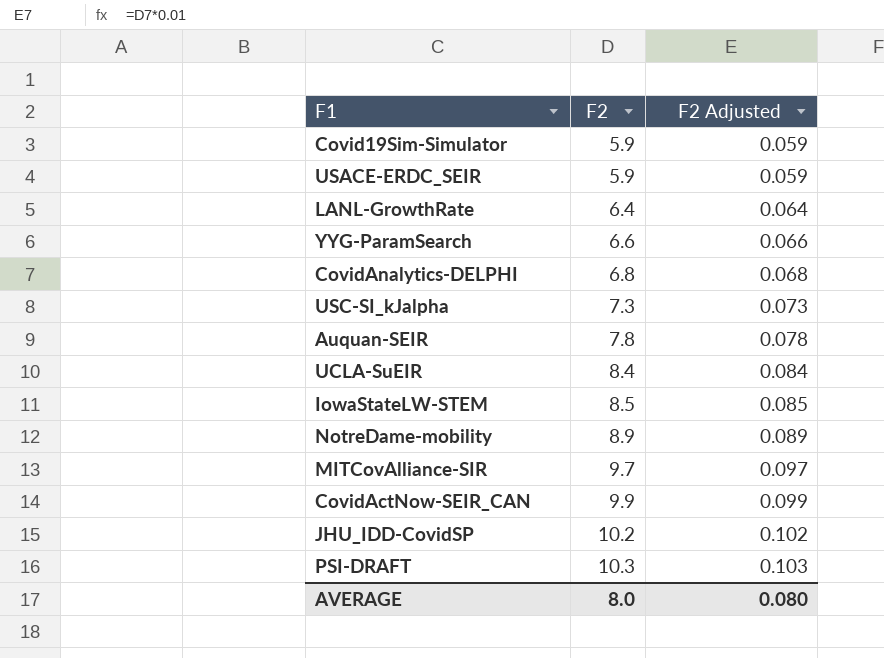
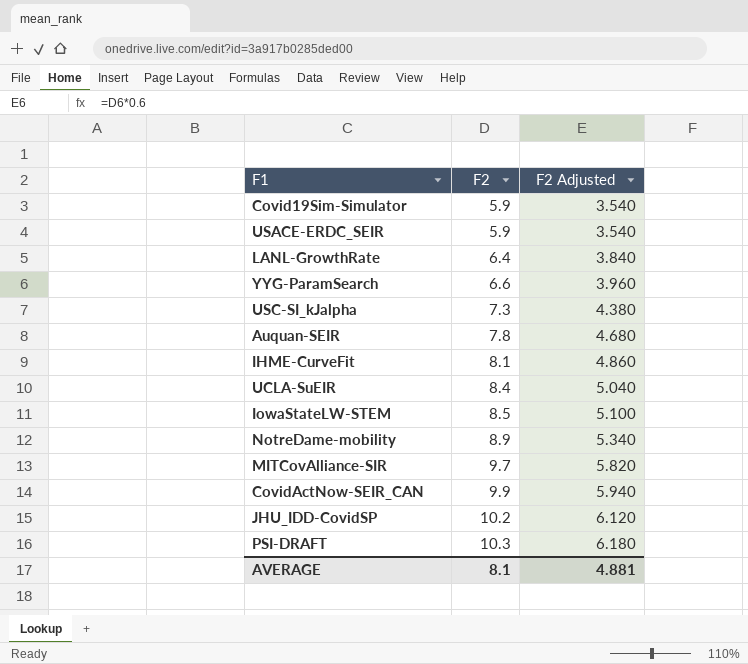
column F2 Adjusted | formula: [F2] * 0.01 -> [F2] * 0.6
row CovidAnalytics-DELPHI: 6.8 | 0.068 -> none
row IHME-CurveFit: none -> 8.1 | 4.860
AVERAGE | F2: 8.0 -> 8.1
AVERAGE | F2 Adjusted: 0.080 -> 4.881

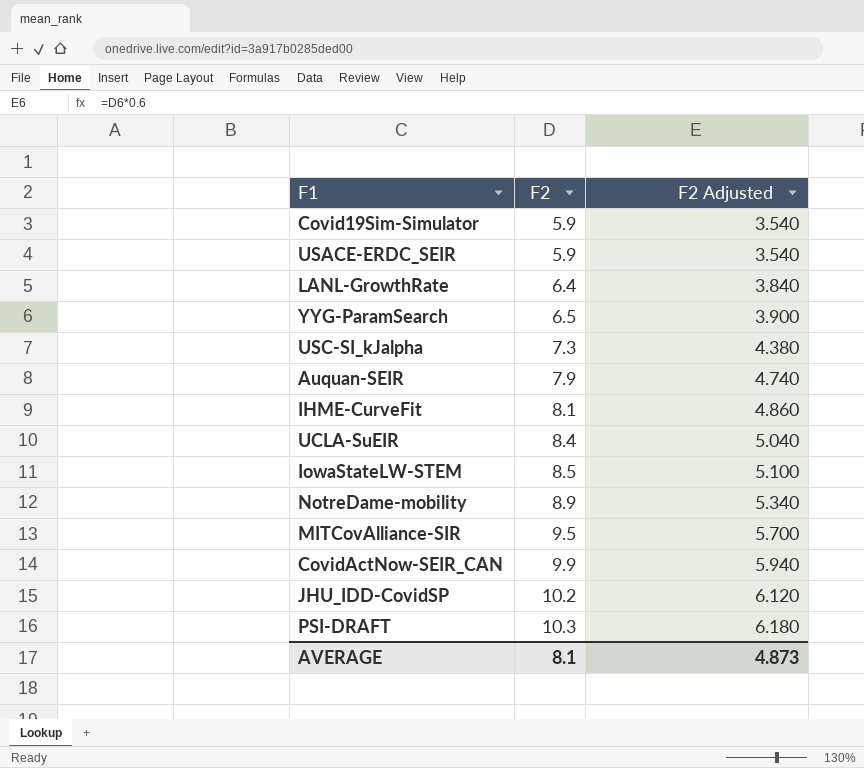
YYG-ParamSearch | F2: 6.6 -> 6.5
YYG-ParamSearch | F2 Adjusted: 3.960 -> 3.900
Auquan-SEIR | F2: 7.8 -> 7.9
Auquan-SEIR | F2 Adjusted: 4.680 -> 4.740
MITCovAlliance-SIR | F2: 9.7 -> 9.5
MITCovAlliance-SIR | F2 Adjusted: 5.820 -> 5.700
AVERAGE | F2 Adjusted: 4.881 -> 4.873

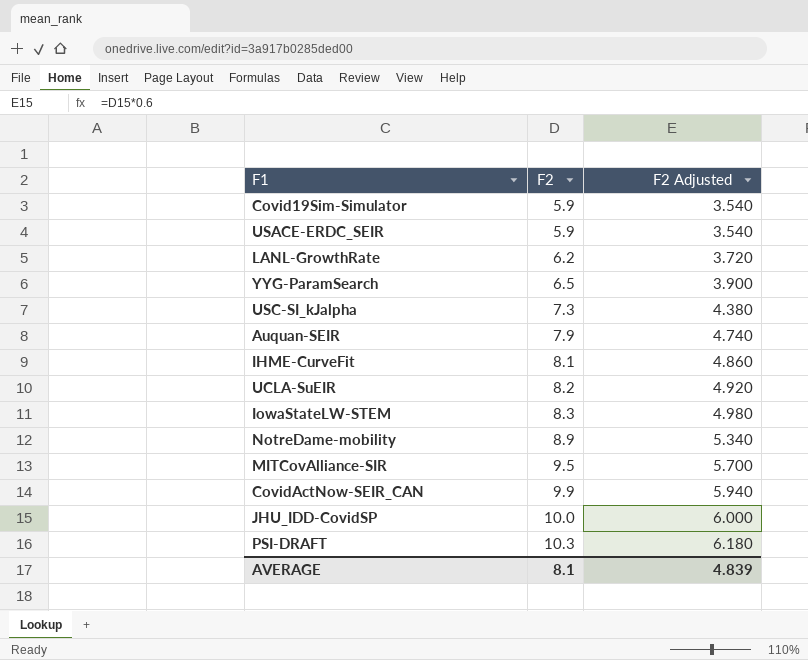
LANL-GrowthRate | F2: 6.4 -> 6.2
LANL-GrowthRate | F2 Adjusted: 3.840 -> 3.720
UCLA-SuEIR | F2: 8.4 -> 8.2
UCLA-SuEIR | F2 Adjusted: 5.040 -> 4.920
IowaStateLW-STEM | F2: 8.5 -> 8.3
IowaStateLW-STEM | F2 Adjusted: 5.100 -> 4.980
JHU_IDD-CovidSP | F2: 10.2 -> 10.0
JHU_IDD-CovidSP | F2 Adjusted: 6.120 -> 6.000
AVERAGE | F2 Adjusted: 4.873 -> 4.839

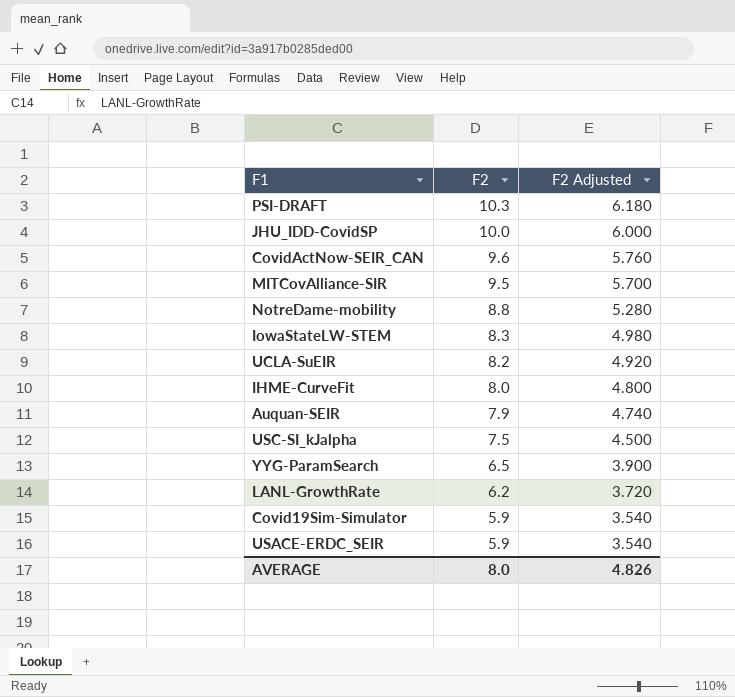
row order: F2 ascending -> F2 descending
CovidActNow-SEIR_CAN | F2: 9.9 -> 9.6
CovidActNow-SEIR_CAN | F2 Adjusted: 5.940 -> 5.760
NotreDame-mobility | F2: 8.9 -> 8.8
NotreDame-mobility | F2 Adjusted: 5.340 -> 5.280
IHME-CurveFit | F2: 8.1 -> 8.0
IHME-CurveFit | F2 Adjusted: 4.860 -> 4.800
USC-SI_kJalpha | F2: 7.3 -> 7.5
USC-SI_kJalpha | F2 Adjusted: 4.380 -> 4.500
AVERAGE | F2: 8.1 -> 8.0
AVERAGE | F2 Adjusted: 4.839 -> 4.826

